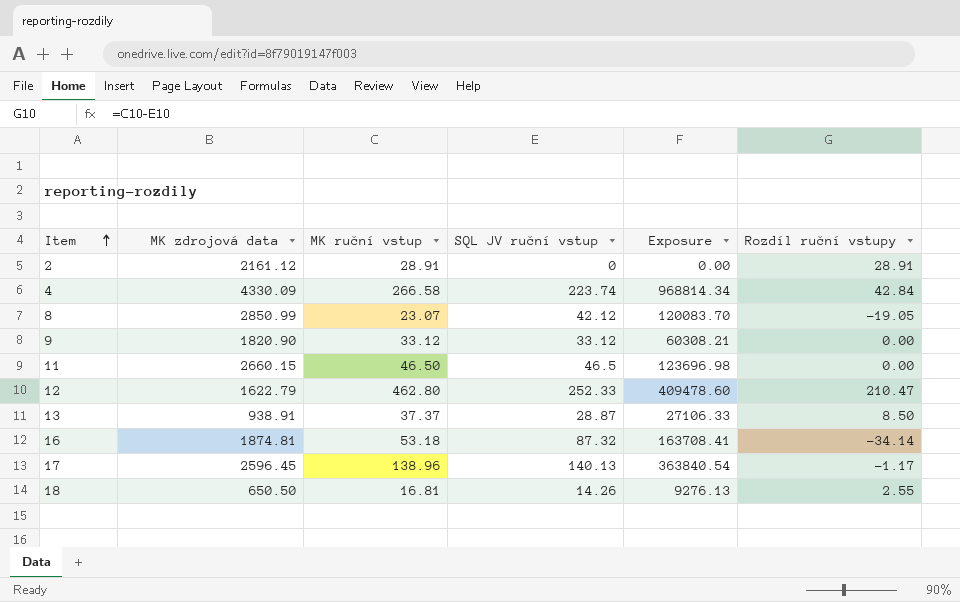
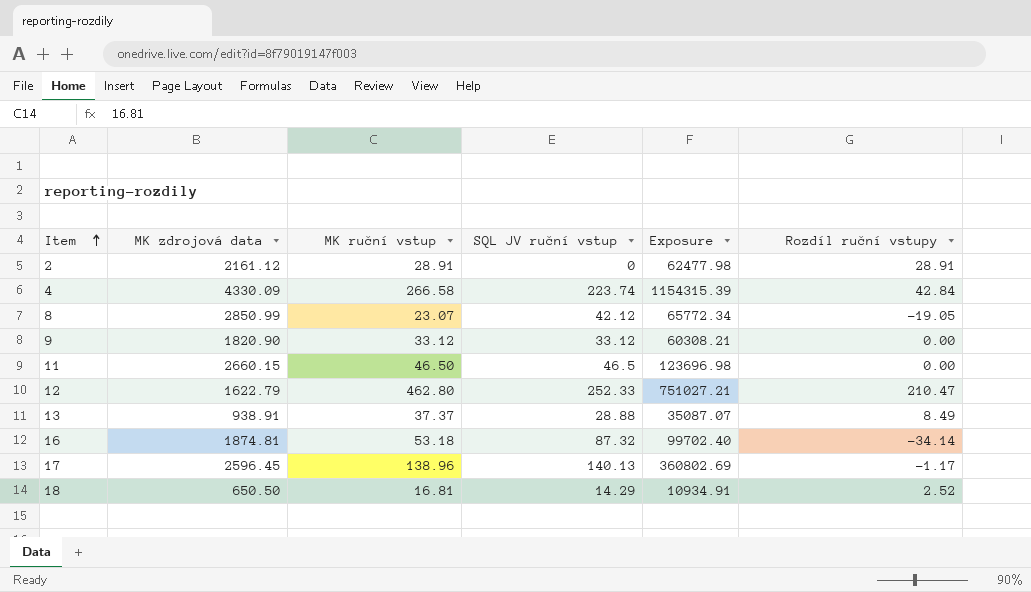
column Exposure | formula: [MK zdrojová data] * [SQL JV ruční vstup] -> [MK zdrojová data] * [MK ruční vstup]
13 | SQL JV ruční vstup: 28.87 -> 28.88
13 | Rozdíl ruční vstupy: 8.50 -> 8.49
18 | SQL JV ruční vstup: 14.26 -> 14.29
18 | Rozdíl ruční vstupy: 2.55 -> 2.52

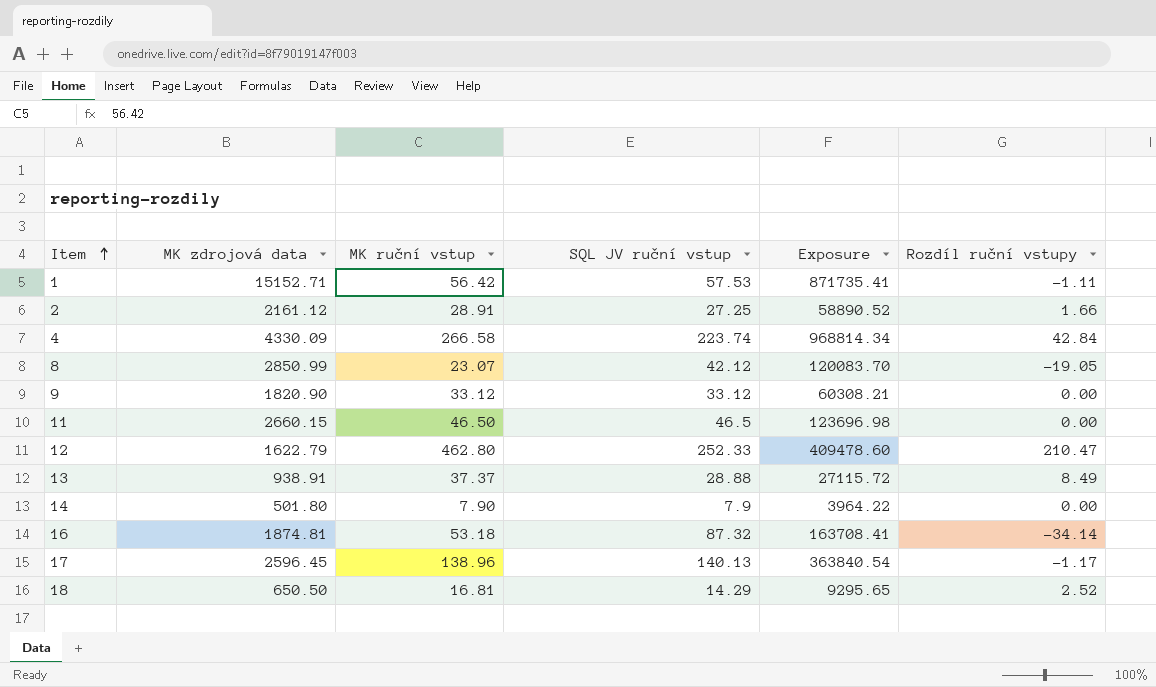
column Exposure | formula: [MK zdrojová data] * [MK ruční vstup] -> [MK zdrojová data] * [SQL JV ruční vstup]
row 1: none -> 15152.71 | 56.42 | 57.53 | 871735.41 | -1.11
2 | SQL JV ruční vstup: 0 -> 27.25
2 | Rozdíl ruční vstupy: 28.91 -> 1.66
row 14: none -> 501.80 | 7.90 | 7.9 | 3964.22 | 0.00

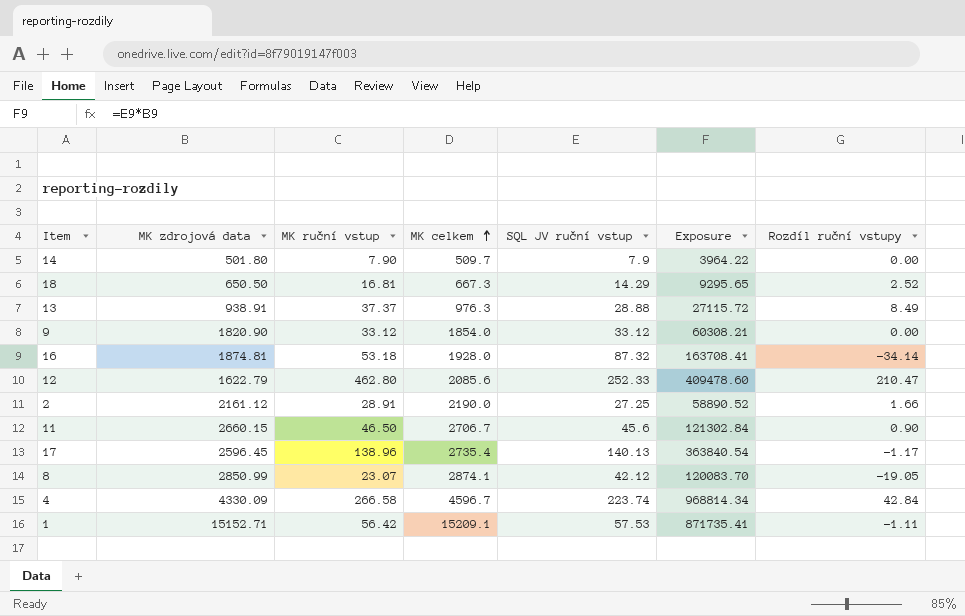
row order: Item ascending -> MK celkem ascending
column MK celkem | formula: none -> [MK zdrojová data] + [MK ruční vstup]
11 | SQL JV ruční vstup: 46.5 -> 45.6
11 | Exposure: 123696.98 -> 121302.84
11 | Rozdíl ruční vstupy: 0.00 -> 0.90

